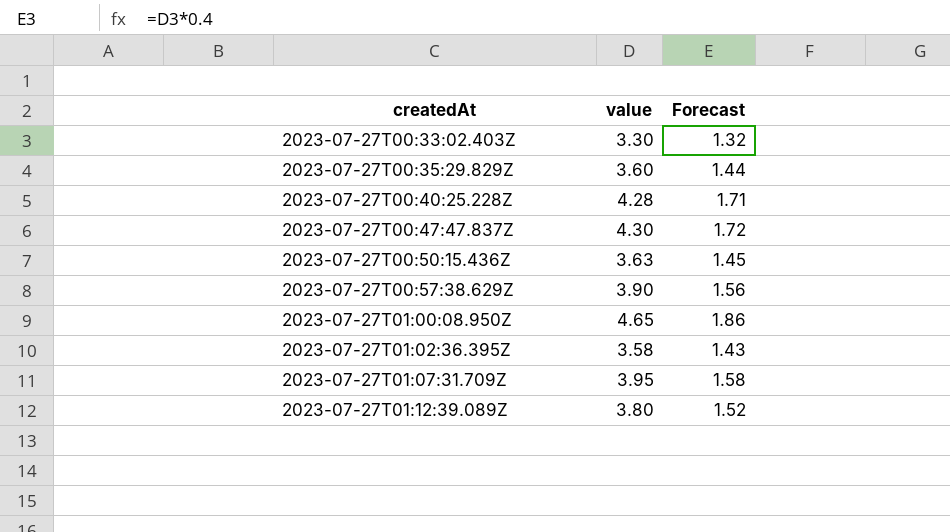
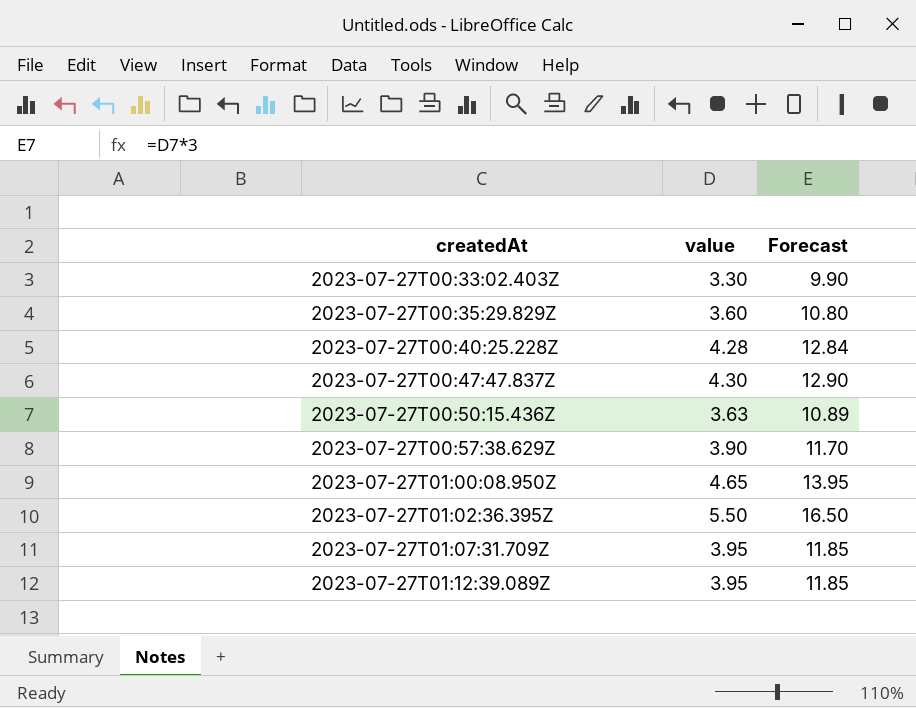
column Forecast | formula: [value] * 0.4 -> [value] * 3
2023-07-27T01:02:36.395Z | value: 3.58 -> 5.50
2023-07-27T01:12:39.089Z | value: 3.80 -> 3.95

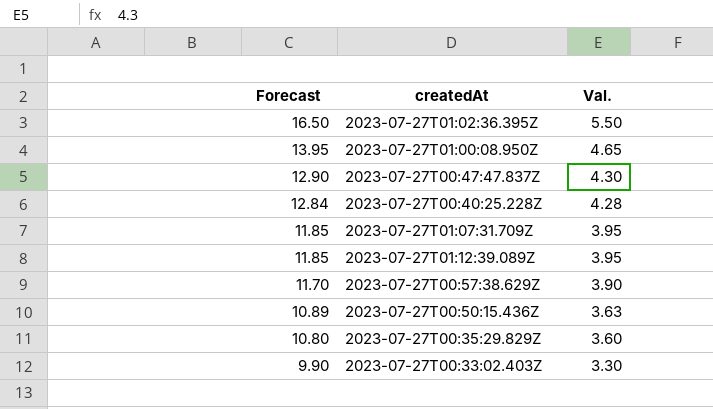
row order: createdAt ascending -> Forecast descending
column Forecast | position: 3 -> 1
column name: value -> Val.

